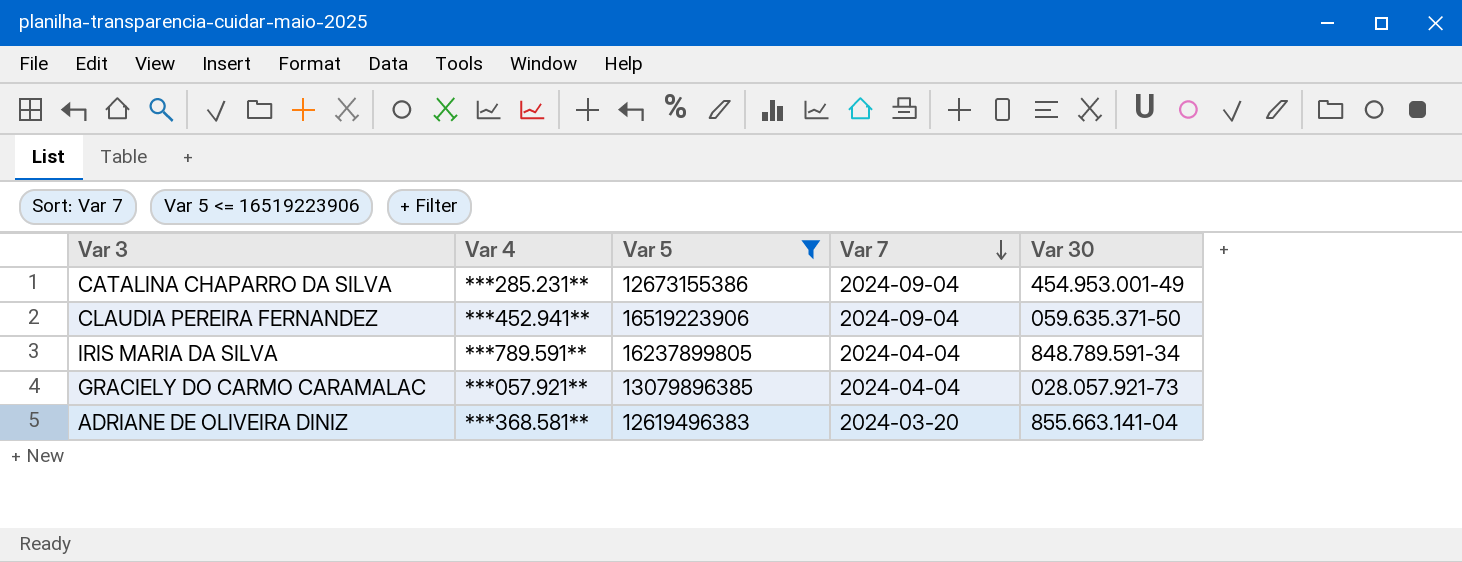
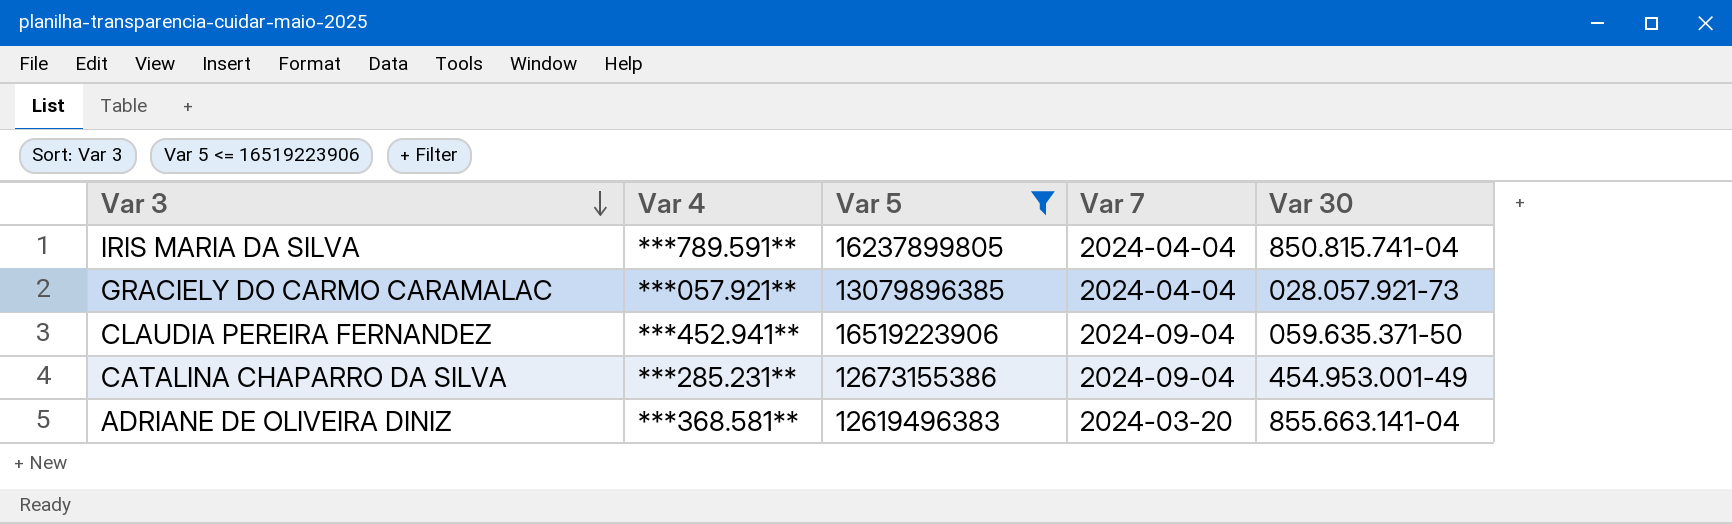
row order: Var 7 descending -> Var 3 descending
IRIS MARIA DA SILVA | Var 30: 848.789.591-34 -> 850.815.741-04

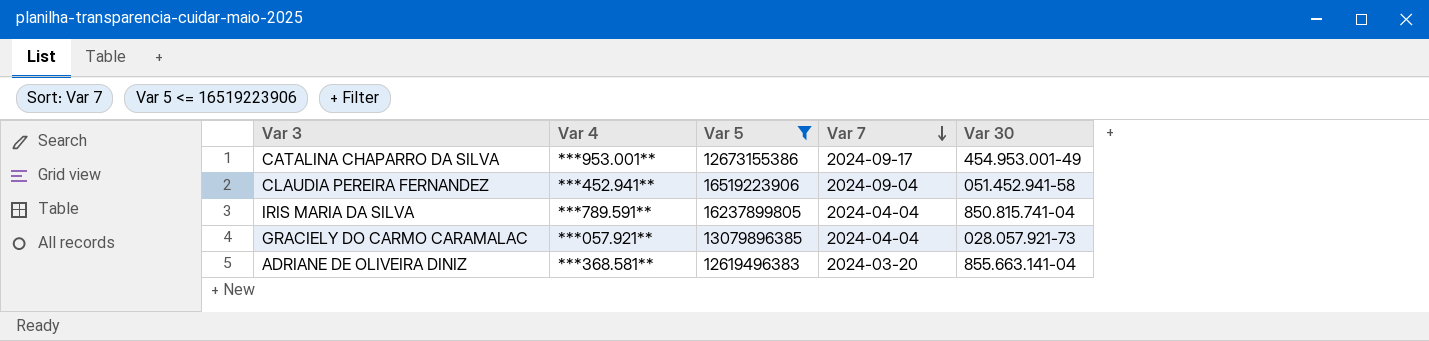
row order: Var 3 descending -> Var 7 descending
CATALINA CHAPARRO DA SILVA | Var 4: ***285.231** -> ***953.001**
CATALINA CHAPARRO DA SILVA | Var 7: 2024-09-04 -> 2024-09-17
CLAUDIA PEREIRA FERNANDEZ | Var 30: 059.635.371-50 -> 051.452.941-58

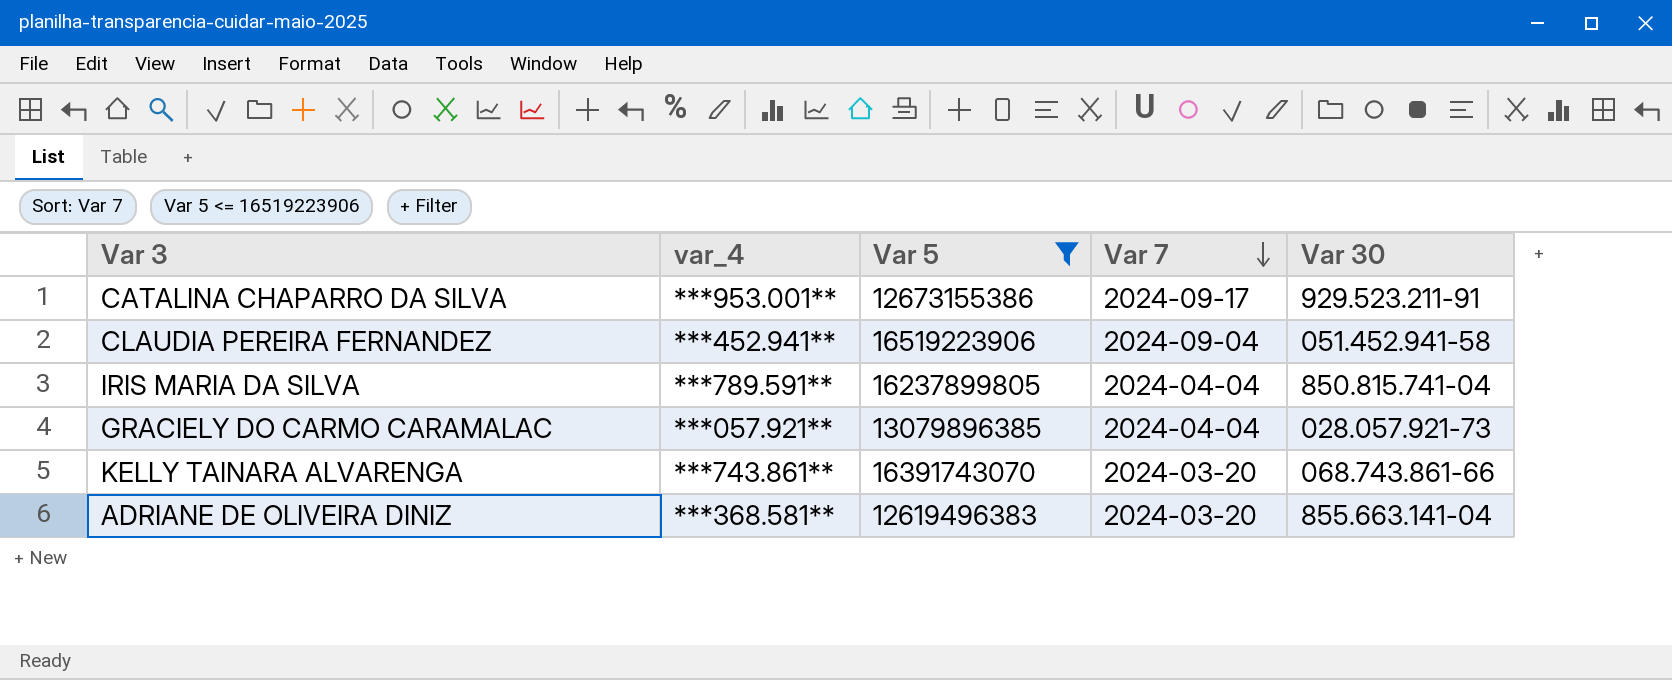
column name: Var 4 -> var_4
CATALINA CHAPARRO DA SILVA | Var 30: 454.953.001-49 -> 929.523.211-91
row KELLY TAINARA ALVARENGA: none -> ***743.861** | 16391743070 | 2024-03-20 | 068.743.861-66

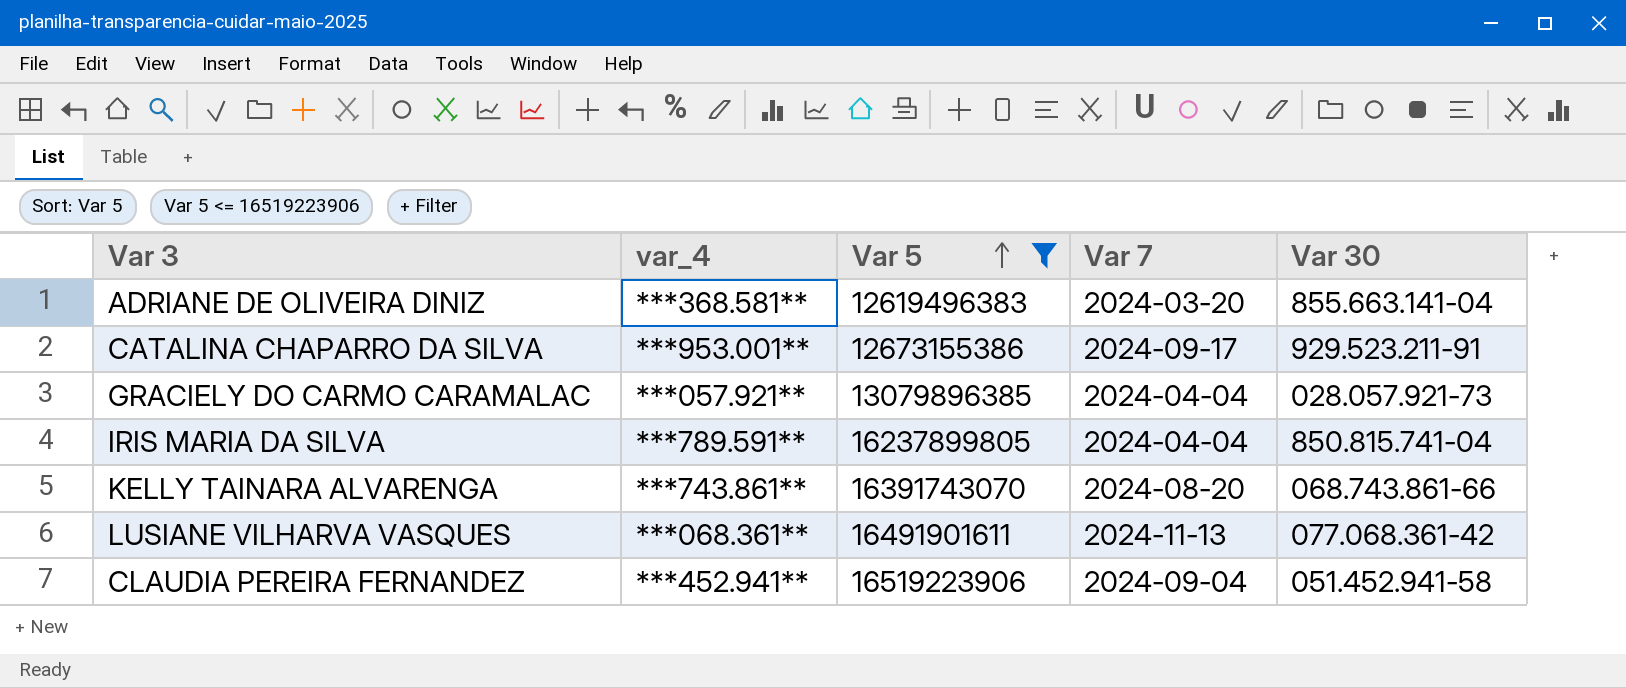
row order: Var 7 descending -> Var 5 ascending
KELLY TAINARA ALVARENGA | Var 7: 2024-03-20 -> 2024-08-20
row LUSIANE VILHARVA VASQUES: none -> ***068.361** | 16491901611 | 2024-11-13 | 077.068.361-42

